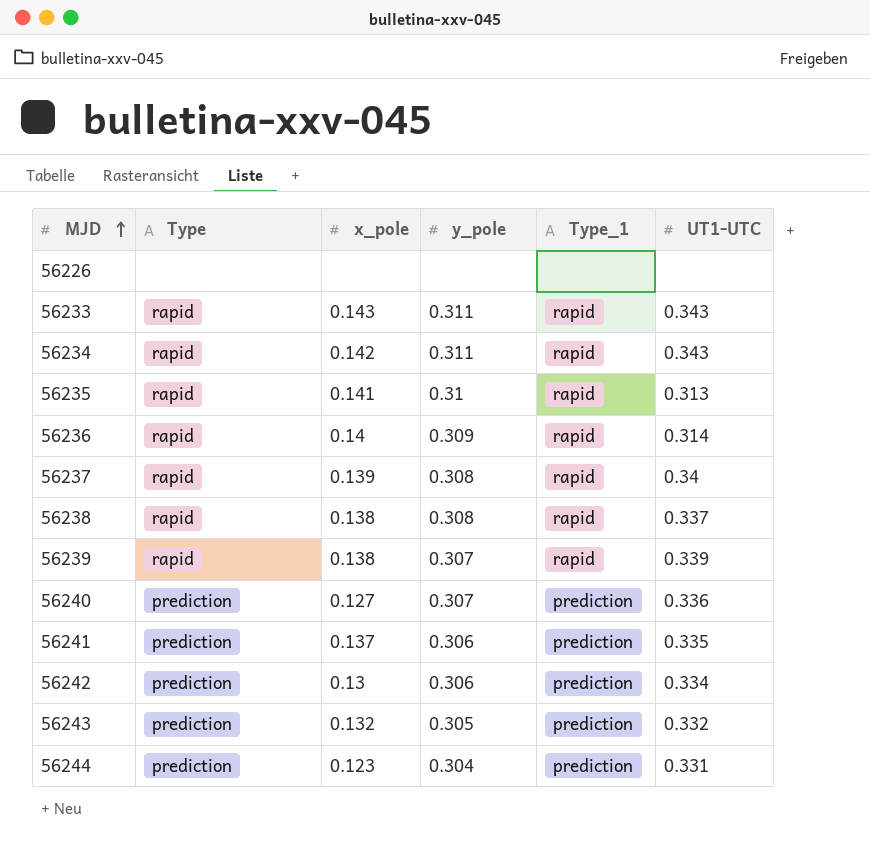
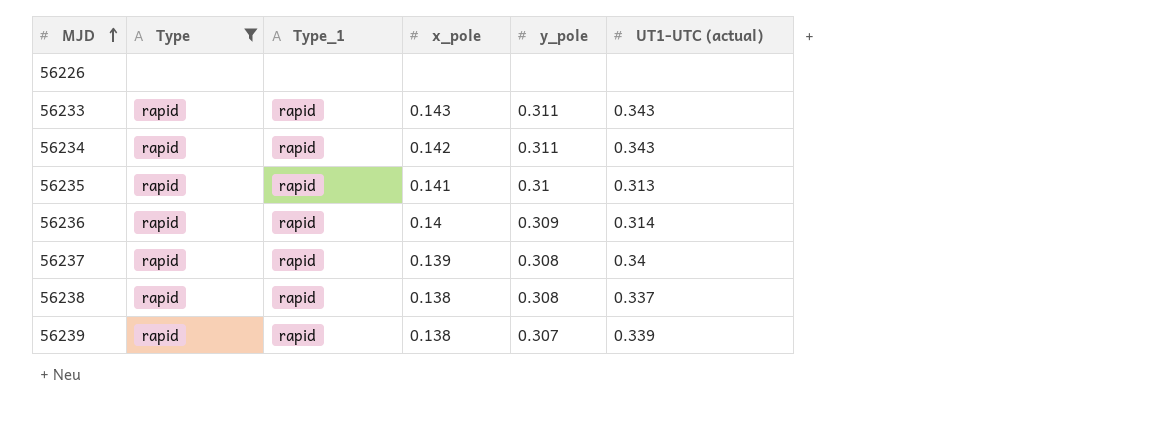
filter: none -> Type != prediction
column Type_1 | position: 5 -> 3
column name: UT1-UTC -> UT1-UTC (actual)

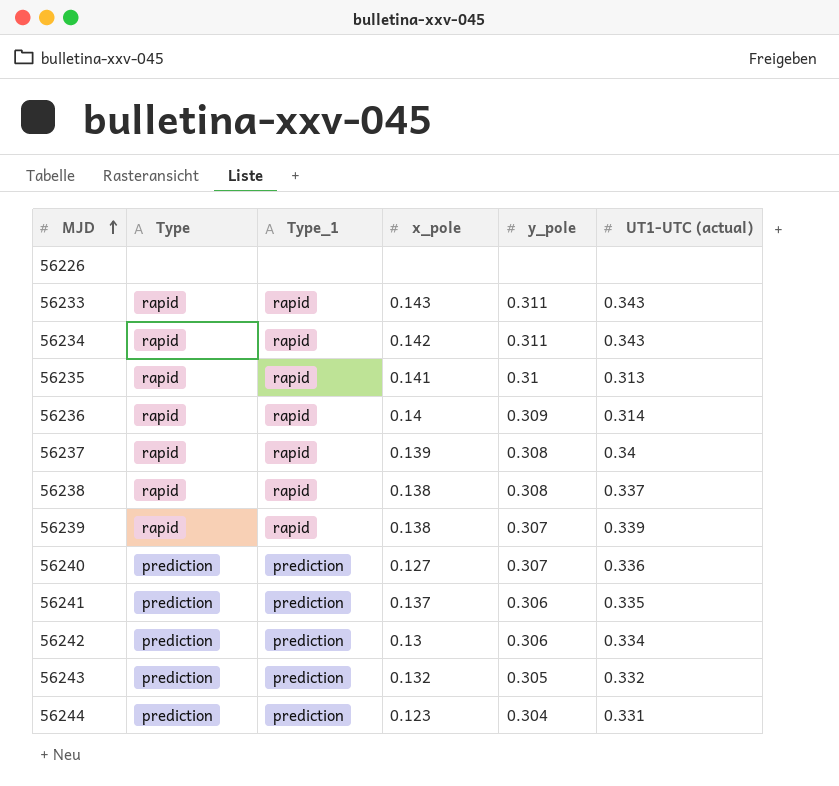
filter: Type != prediction -> none

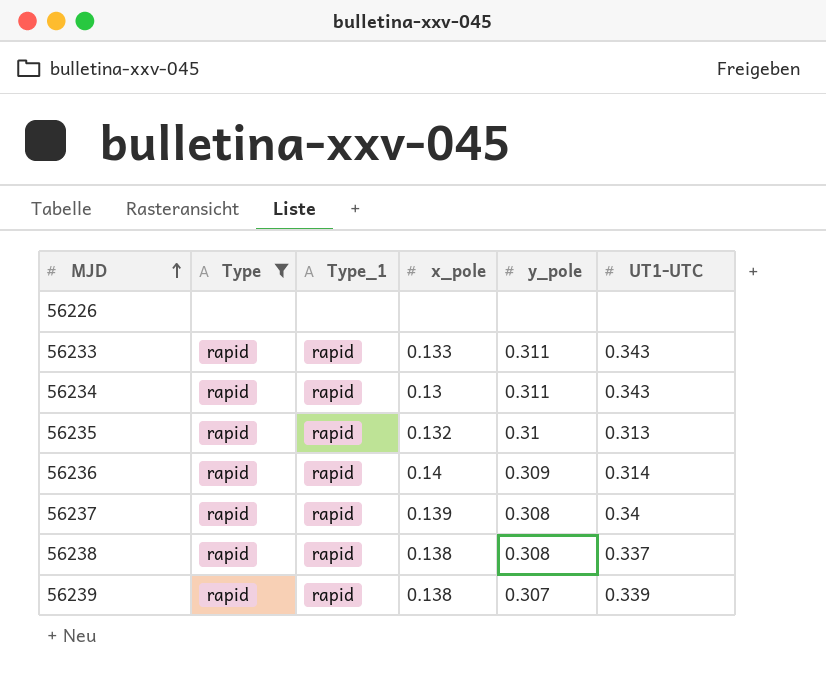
filter: none -> Type != prediction
column name: UT1-UTC (actual) -> UT1-UTC
56233 | x_pole: 0.143 -> 0.133
56234 | x_pole: 0.142 -> 0.13
56235 | x_pole: 0.141 -> 0.132

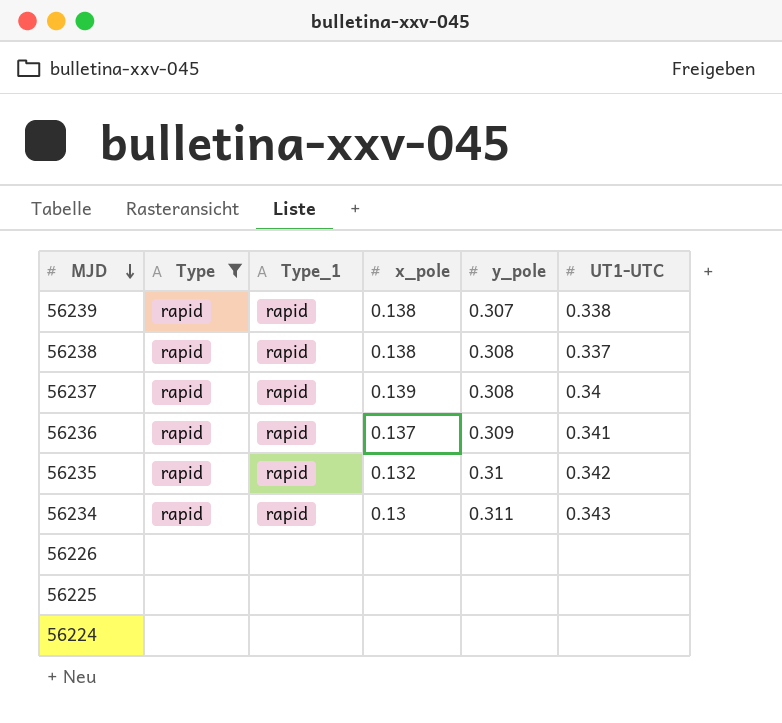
row order: MJD ascending -> MJD descending
row 56233: rapid | rapid | 0.133 | 0.311 | 0.343 -> none
56239 | UT1-UTC: 0.339 -> 0.338
56236 | x_pole: 0.14 -> 0.137
56236 | UT1-UTC: 0.314 -> 0.341
56235 | UT1-UTC: 0.313 -> 0.342
row 56225: none -> none | none | none | none | none
row 56224: none -> none | none | none | none | none

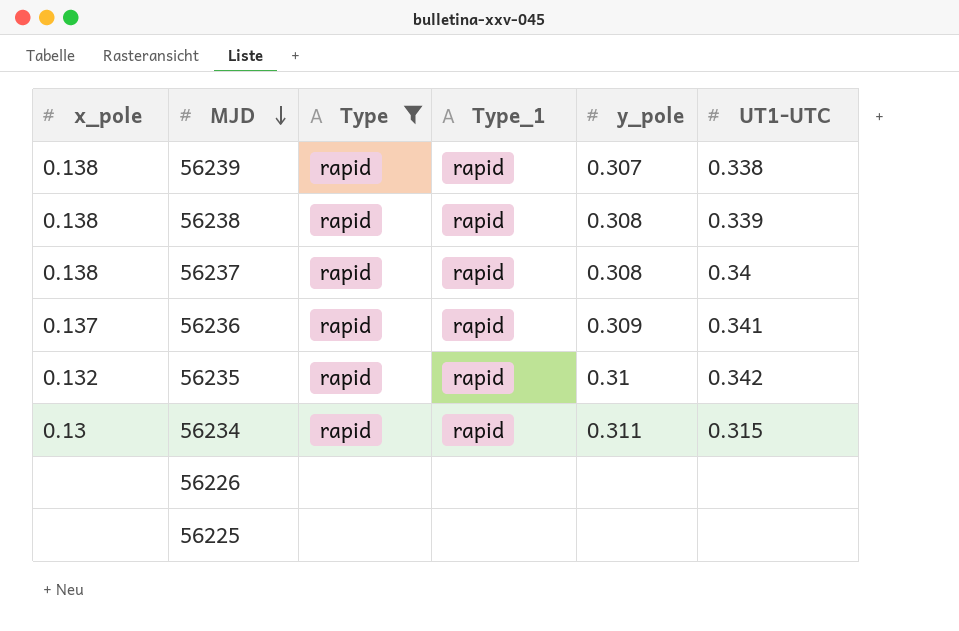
column x_pole | position: 4 -> 1
row 56224: none | none | none | none | none -> none
56238 | UT1-UTC: 0.337 -> 0.339
56237 | x_pole: 0.139 -> 0.138
56234 | UT1-UTC: 0.343 -> 0.315

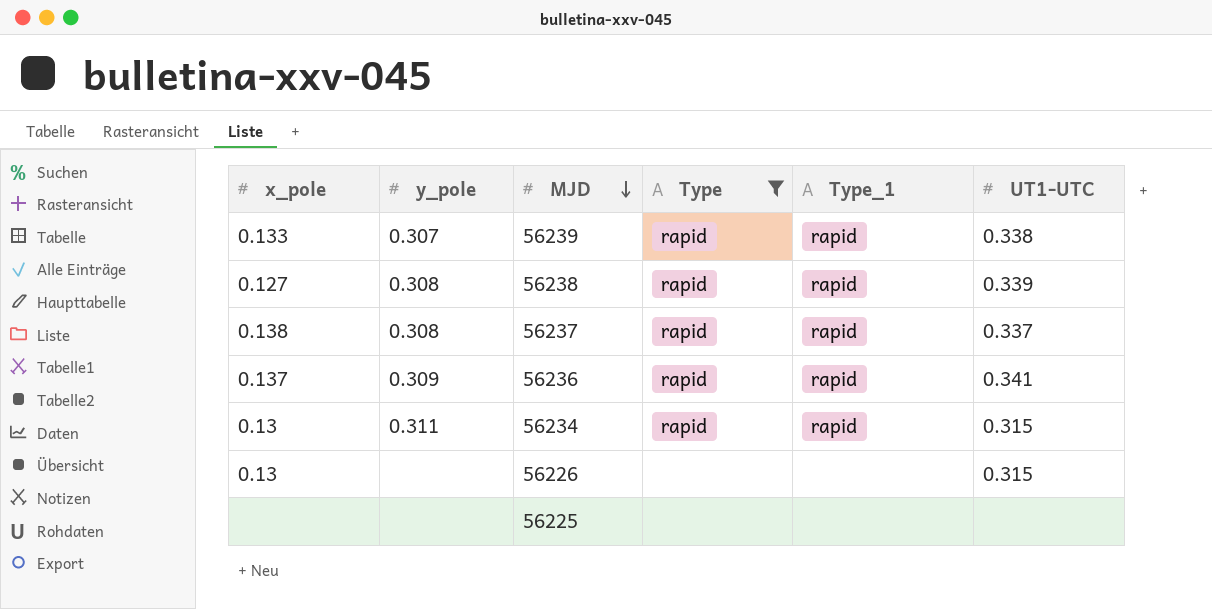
column y_pole | position: 5 -> 2
row 56235: 0.132 | rapid | rapid | 0.31 | 0.342 -> none
56239 | x_pole: 0.138 -> 0.133
56238 | x_pole: 0.138 -> 0.127
56237 | UT1-UTC: 0.34 -> 0.337
56226 | x_pole: none -> 0.13
56226 | UT1-UTC: none -> 0.315

